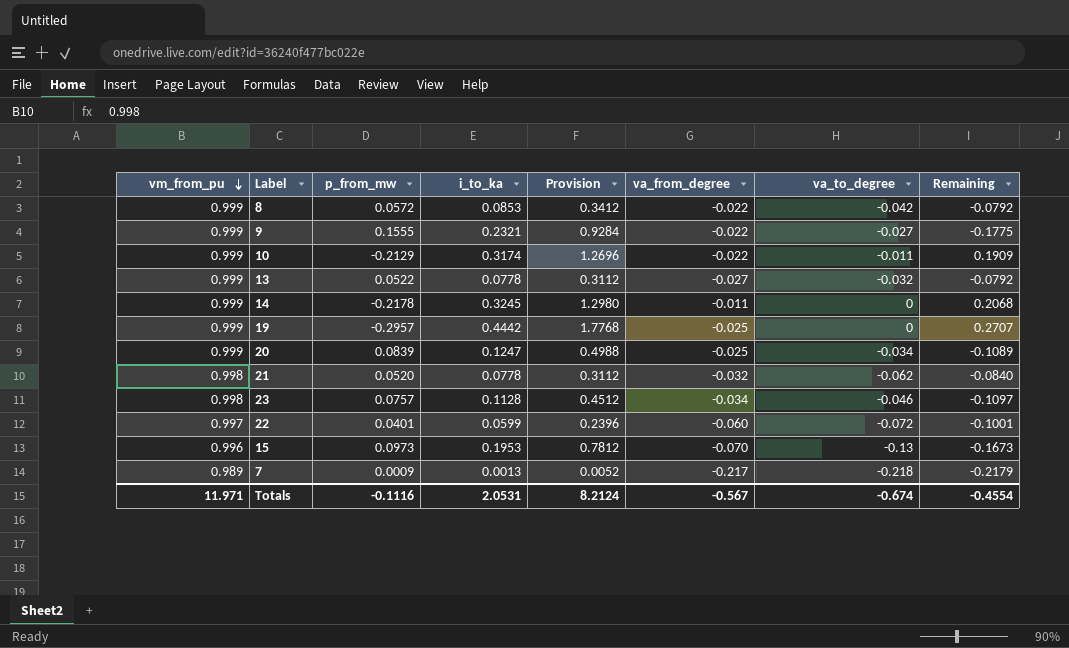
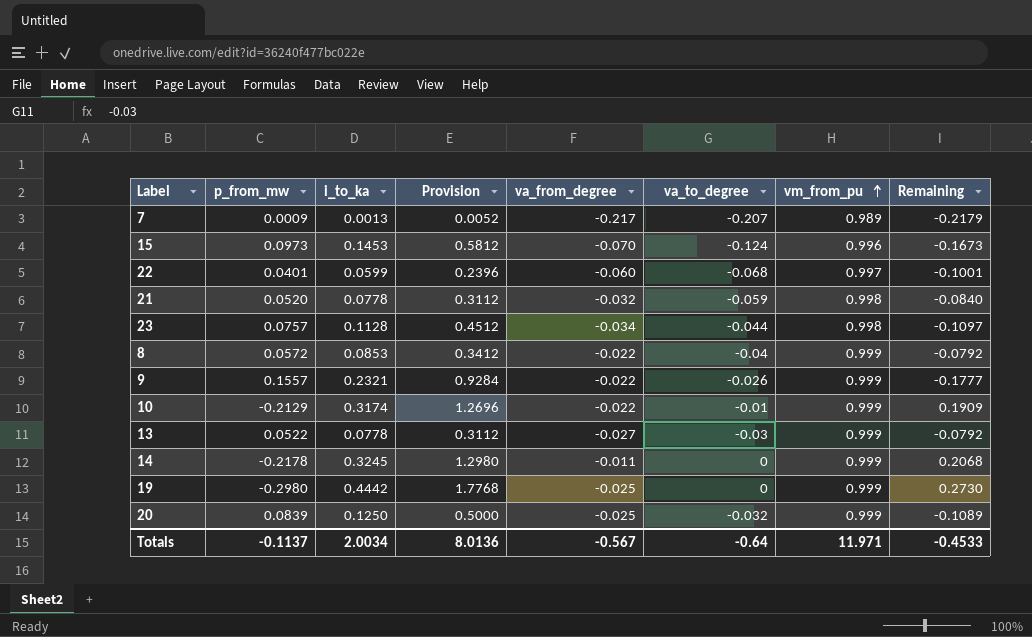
row order: vm_from_pu descending -> vm_from_pu ascending
column vm_from_pu | position: 1 -> 7
7 | va_to_degree: -0.218 -> -0.207
15 | i_to_ka: 0.1953 -> 0.1453
15 | Provision: 0.7812 -> 0.5812
15 | va_to_degree: -0.13 -> -0.124
22 | va_to_degree: -0.072 -> -0.068
21 | va_to_degree: -0.062 -> -0.059
23 | va_to_degree: -0.046 -> -0.044
8 | va_to_degree: -0.042 -> -0.04
9 | p_from_mw: 0.1555 -> 0.1557
9 | va_to_degree: -0.027 -> -0.026
9 | Remaining: -0.1775 -> -0.1777
10 | va_to_degree: -0.011 -> -0.01
13 | va_to_degree: -0.032 -> -0.03
19 | p_from_mw: -0.2957 -> -0.2980
19 | Remaining: 0.2707 -> 0.2730
20 | i_to_ka: 0.1247 -> 0.1250
20 | Provision: 0.4988 -> 0.5000
20 | va_to_degree: -0.034 -> -0.032
Totals | p_from_mw: -0.1116 -> -0.1137
Totals | i_to_ka: 2.0531 -> 2.0034
Totals | Provision: 8.2124 -> 8.0136
Totals | va_to_degree: -0.674 -> -0.64
Totals | Remaining: -0.4554 -> -0.4533

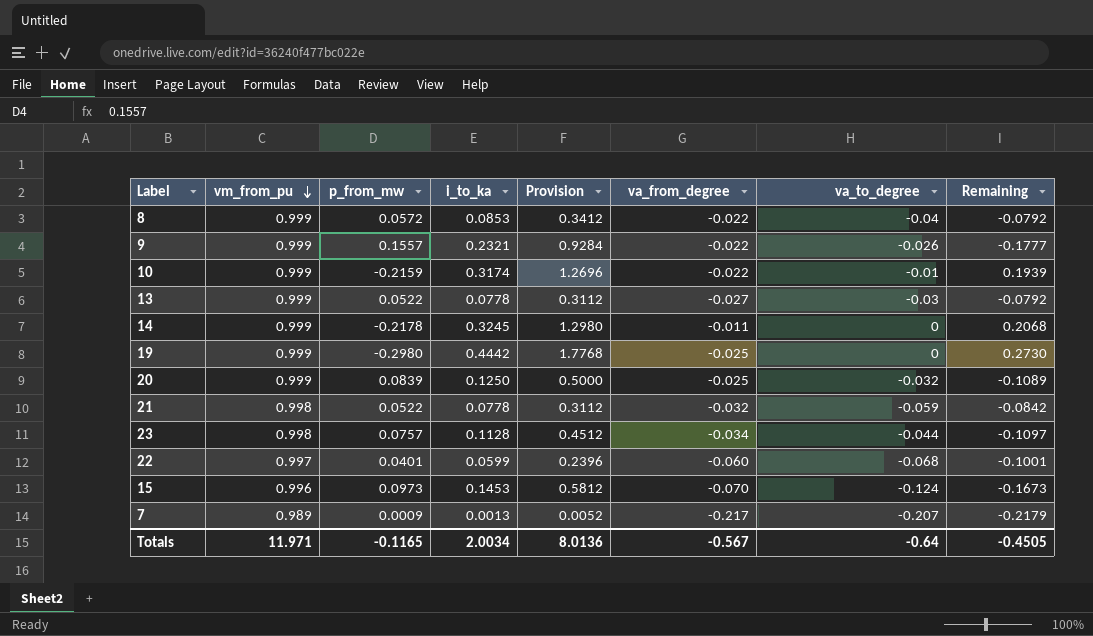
row order: vm_from_pu ascending -> vm_from_pu descending
column vm_from_pu | position: 7 -> 2
10 | p_from_mw: -0.2129 -> -0.2159
10 | Remaining: 0.1909 -> 0.1939
21 | p_from_mw: 0.0520 -> 0.0522
21 | Remaining: -0.0840 -> -0.0842
Totals | p_from_mw: -0.1137 -> -0.1165
Totals | Remaining: -0.4533 -> -0.4505

